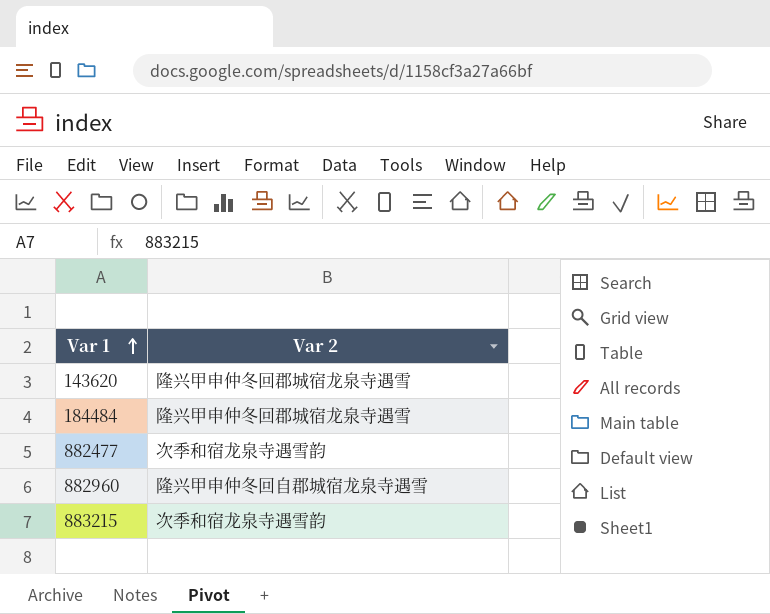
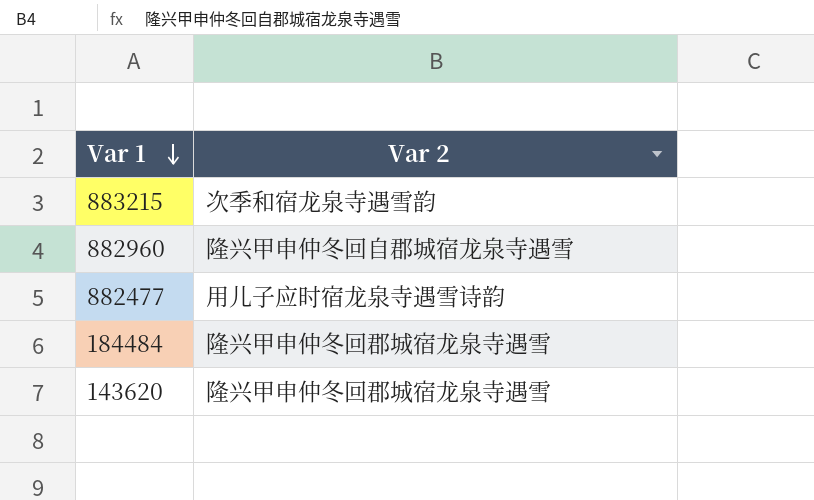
row order: Var 1 ascending -> Var 1 descending
882477 | Var 2: 次季和宿龙泉寺遇雪韵 -> 用儿子应时宿龙泉寺遇雪诗韵

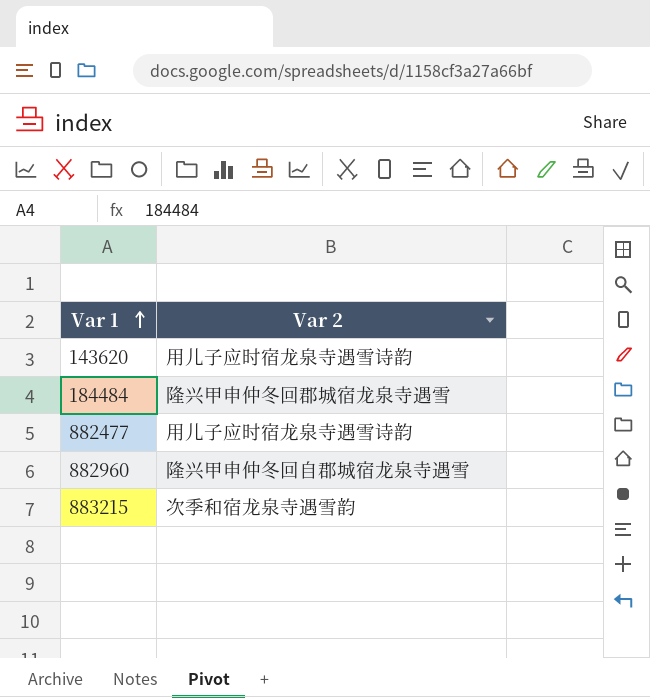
row order: Var 1 descending -> Var 1 ascending
143620 | Var 2: 隆兴甲申仲冬回郡城宿龙泉寺遇雪 -> 用儿子应时宿龙泉寺遇雪诗韵

